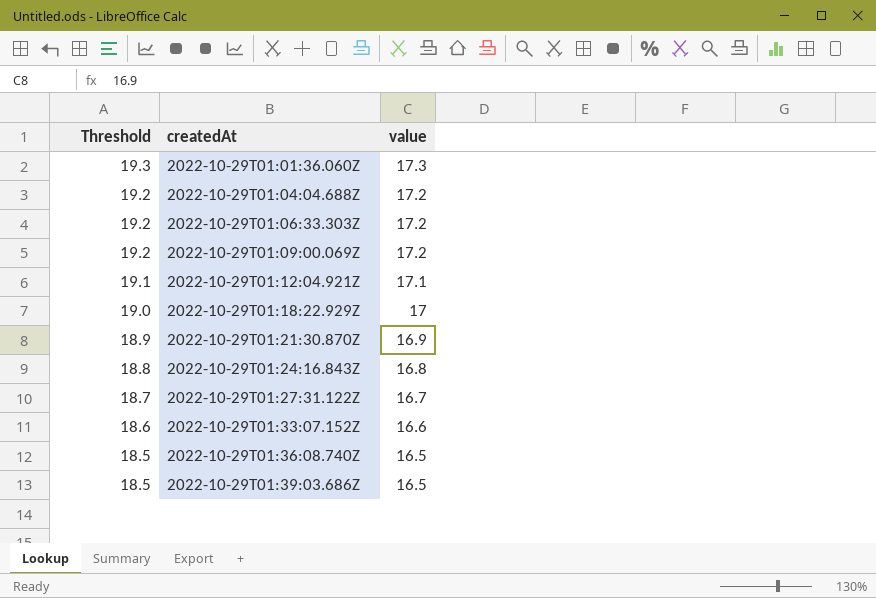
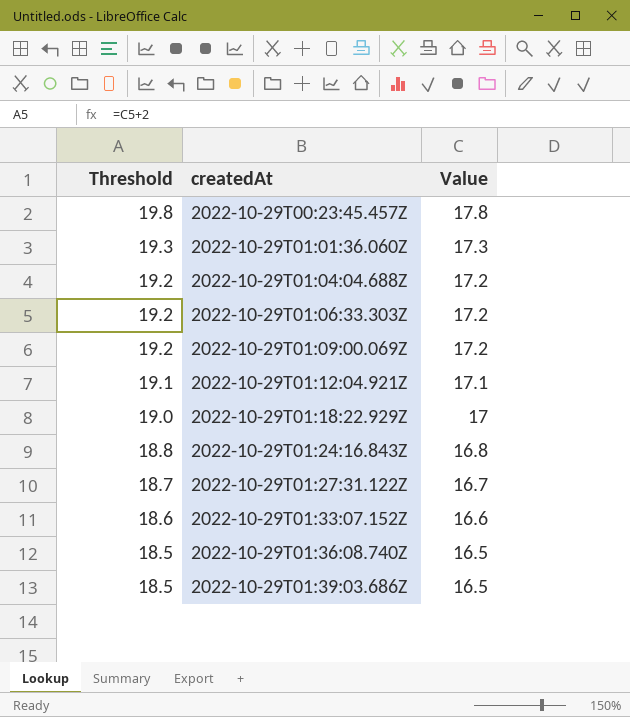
column name: value -> Value
row 2022-10-29T01:21:30.870Z: 18.9 | 16.9 -> none
row 2022-10-29T00:23:45.457Z: none -> 19.8 | 17.8

